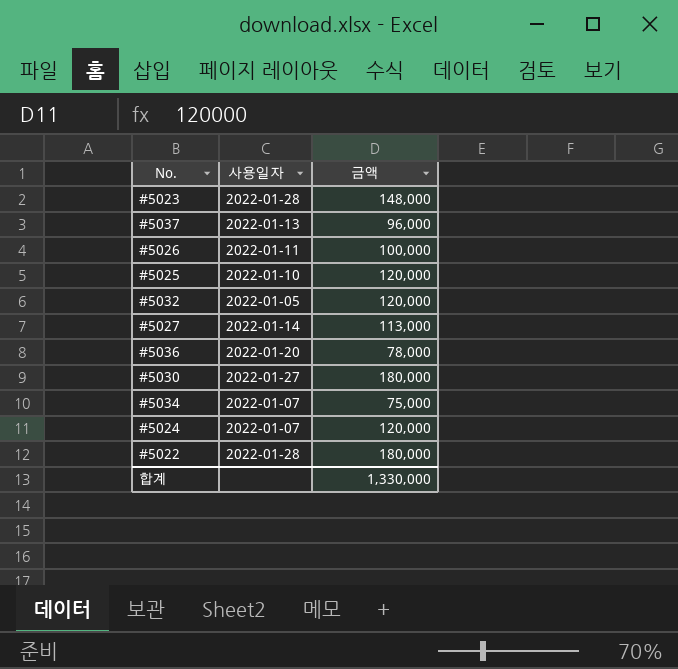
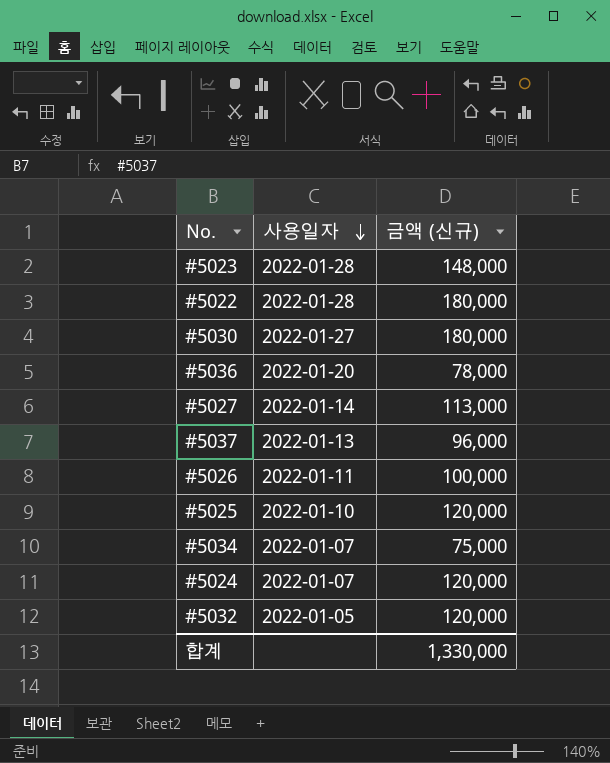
row order: none -> 사용일자 descending
column name: 금액 -> 금액 (신규)

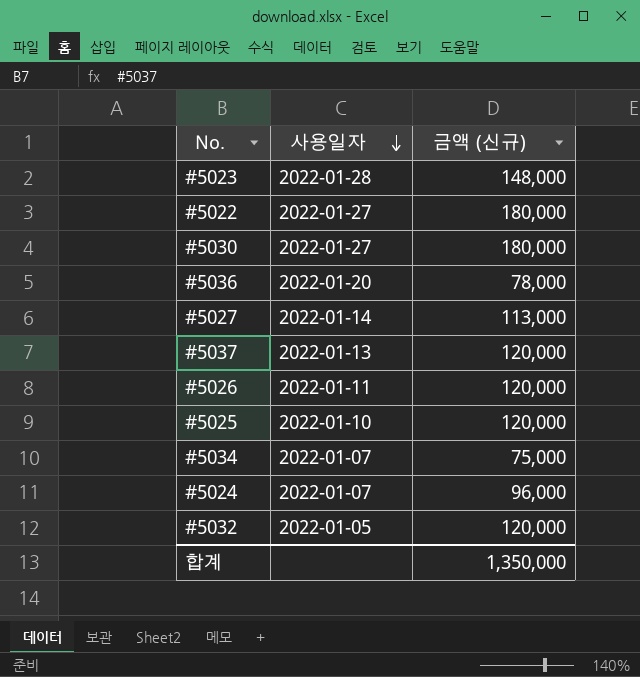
#5022 | 사용일자: 2022-01-28 -> 2022-01-27
#5037 | 금액 (신규): 96,000 -> 120,000
#5026 | 금액 (신규): 100,000 -> 120,000
#5024 | 금액 (신규): 120,000 -> 96,000
합계 | 금액 (신규): 1,330,000 -> 1,350,000

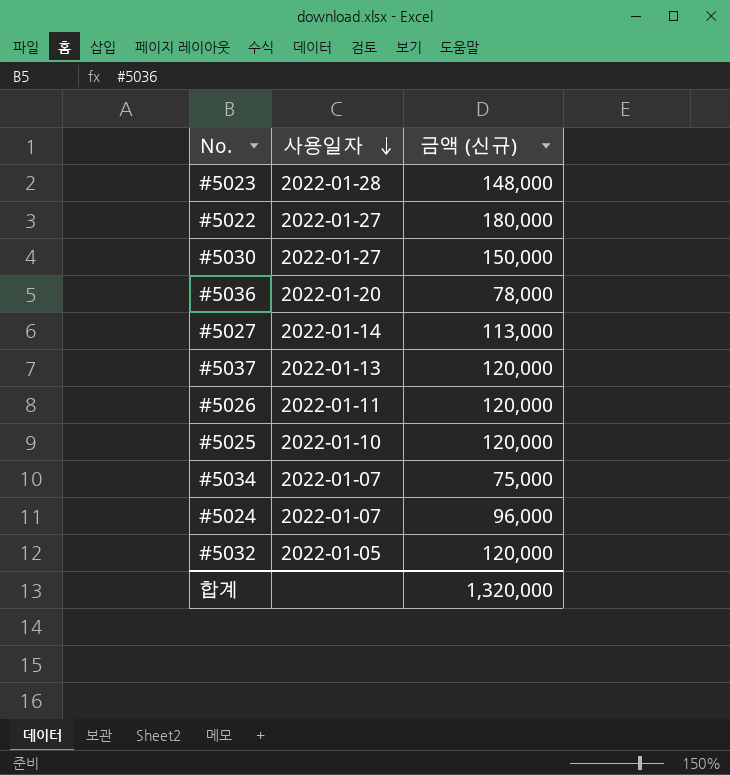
#5030 | 금액 (신규): 180,000 -> 150,000
합계 | 금액 (신규): 1,350,000 -> 1,320,000

